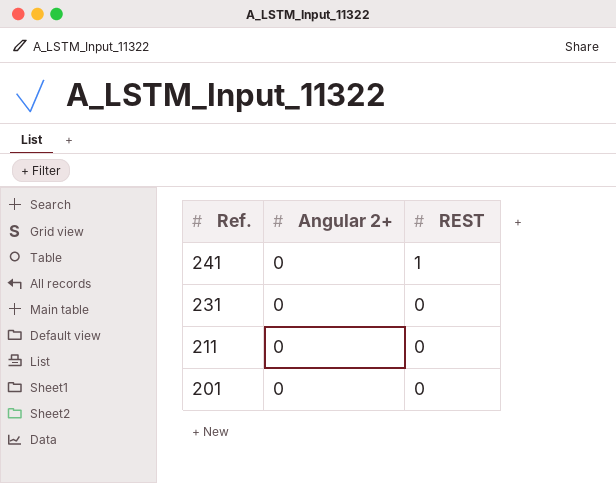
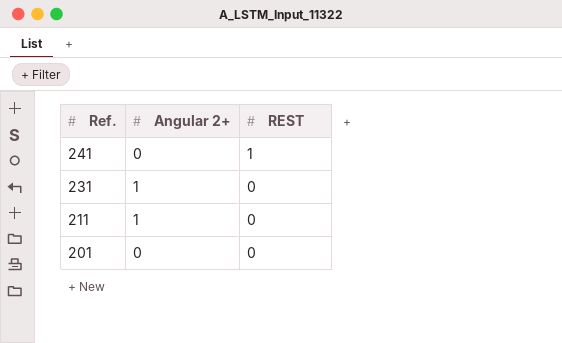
231 | Angular 2+: 0 -> 1
211 | Angular 2+: 0 -> 1

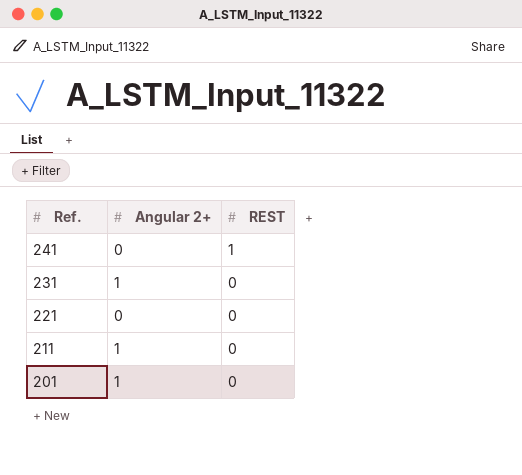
row 221: none -> 0 | 0
201 | Angular 2+: 0 -> 1

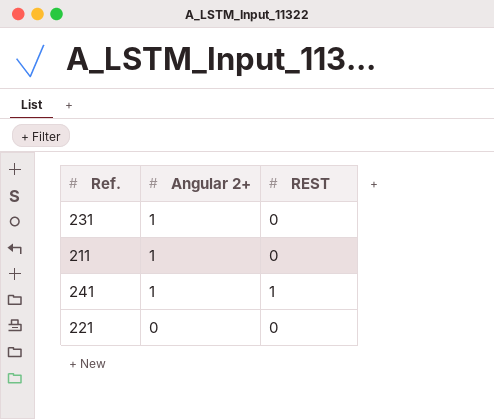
row order: Ref. descending -> Angular 2+ descending
row 201: 1 | 0 -> none
241 | Angular 2+: 0 -> 1

